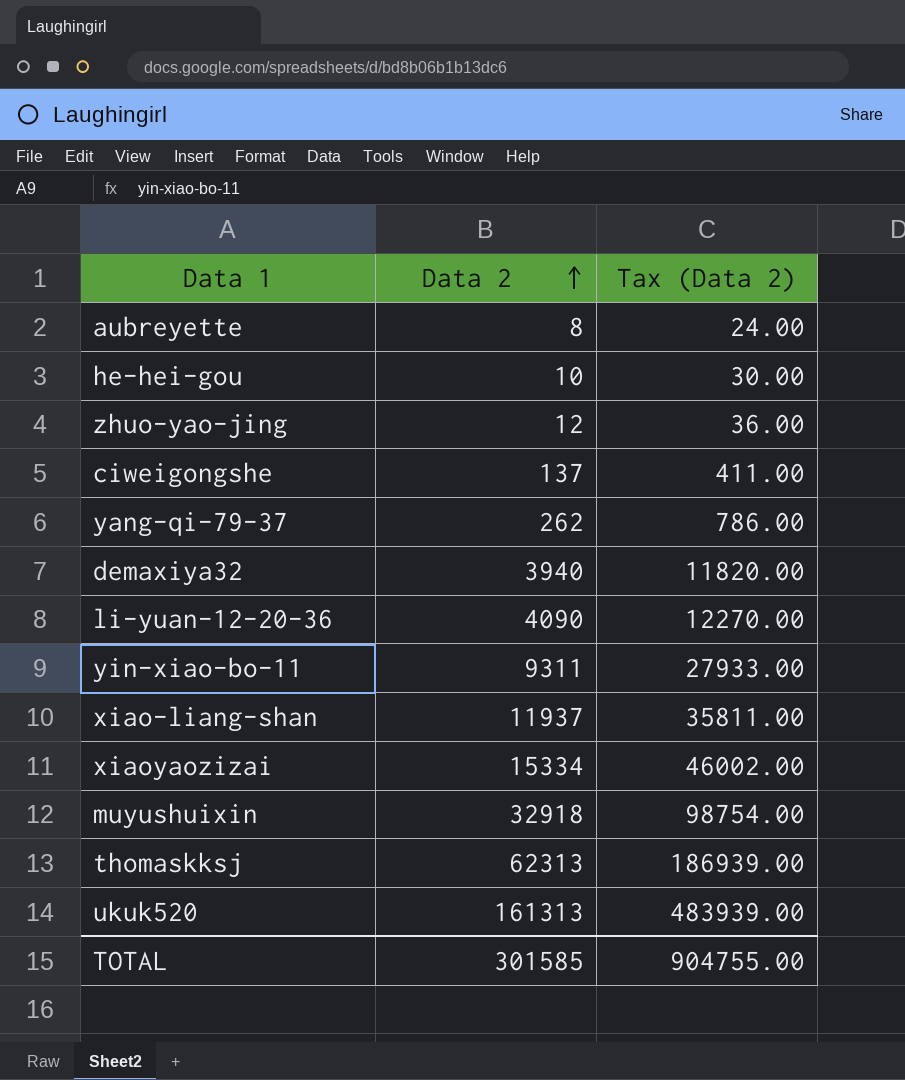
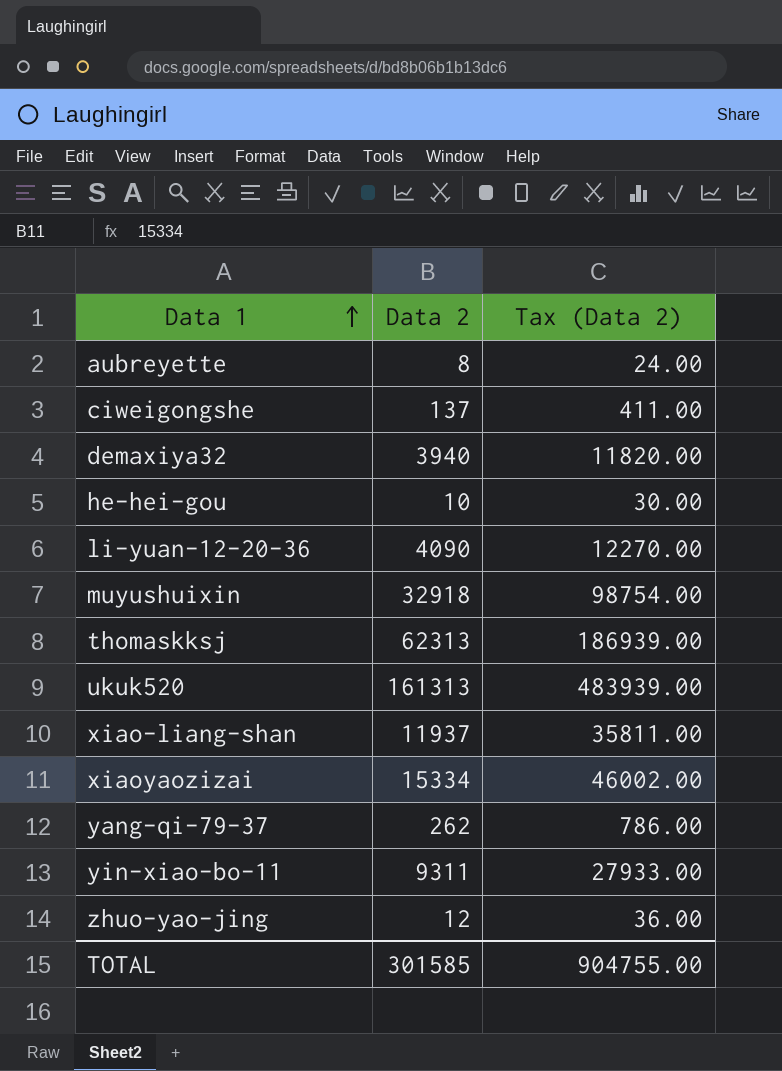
row order: Data 2 ascending -> Data 1 ascending

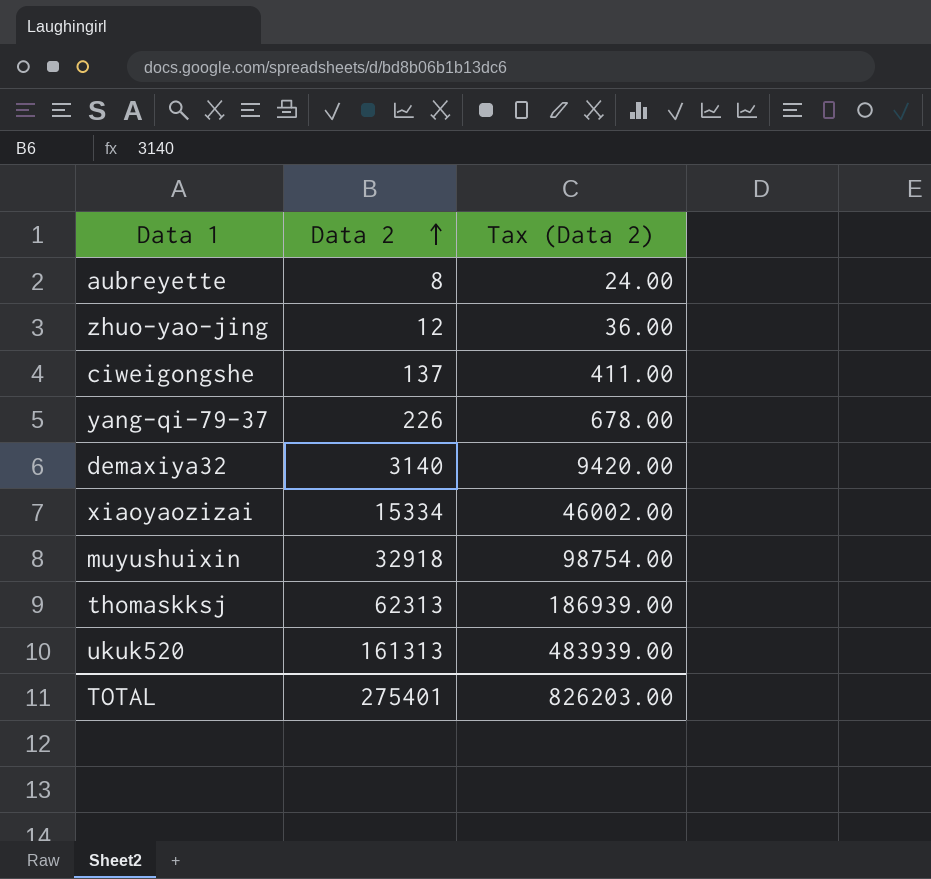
row order: Data 1 ascending -> Data 2 ascending
row he-hei-gou: 10 | 30.00 -> none
row li-yuan-12-20-36: 4090 | 12270.00 -> none
row xiao-liang-shan: 11937 | 35811.00 -> none
row yin-xiao-bo-11: 9311 | 27933.00 -> none
yang-qi-79-37 | Data 2: 262 -> 226
yang-qi-79-37 | Tax (Data 2): 786.00 -> 678.00
demaxiya32 | Data 2: 3940 -> 3140
demaxiya32 | Tax (Data 2): 11820.00 -> 9420.00
TOTAL | Data 2: 301585 -> 275401
TOTAL | Tax (Data 2): 904755.00 -> 826203.00

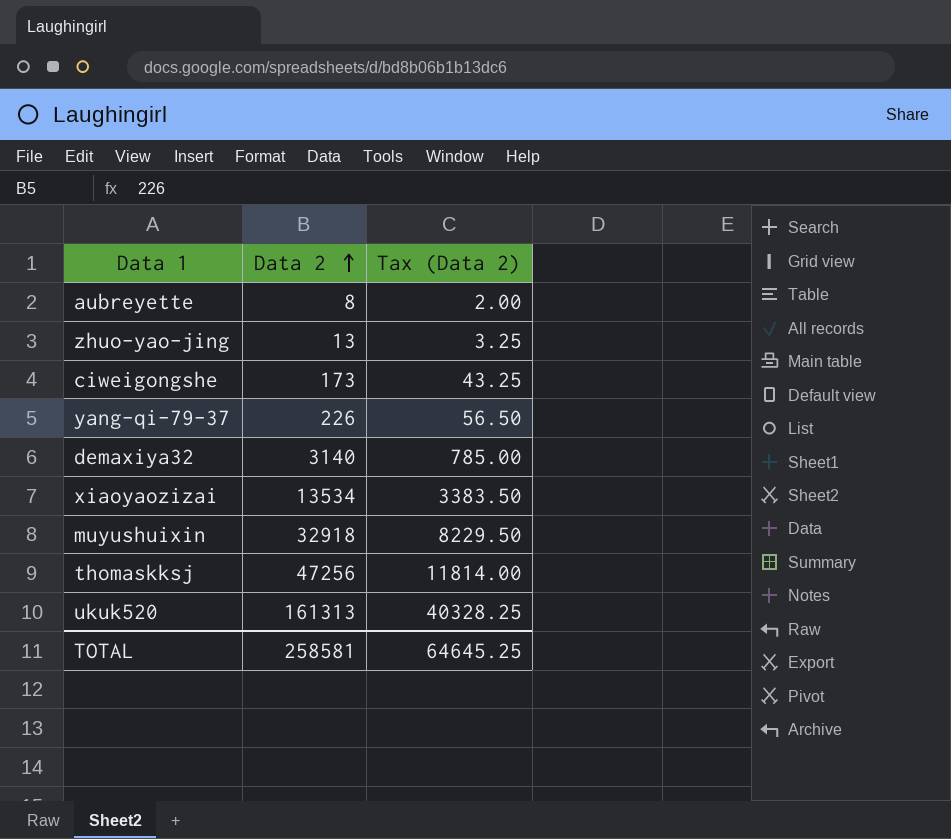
column Tax (Data 2) | formula: [Data 2] * 3 -> [Data 2] * 0.25
zhuo-yao-jing | Data 2: 12 -> 13
ciweigongshe | Data 2: 137 -> 173
xiaoyaozizai | Data 2: 15334 -> 13534
thomaskksj | Data 2: 62313 -> 47256
TOTAL | Data 2: 275401 -> 258581
TOTAL | Tax (Data 2): 826203.00 -> 64645.25

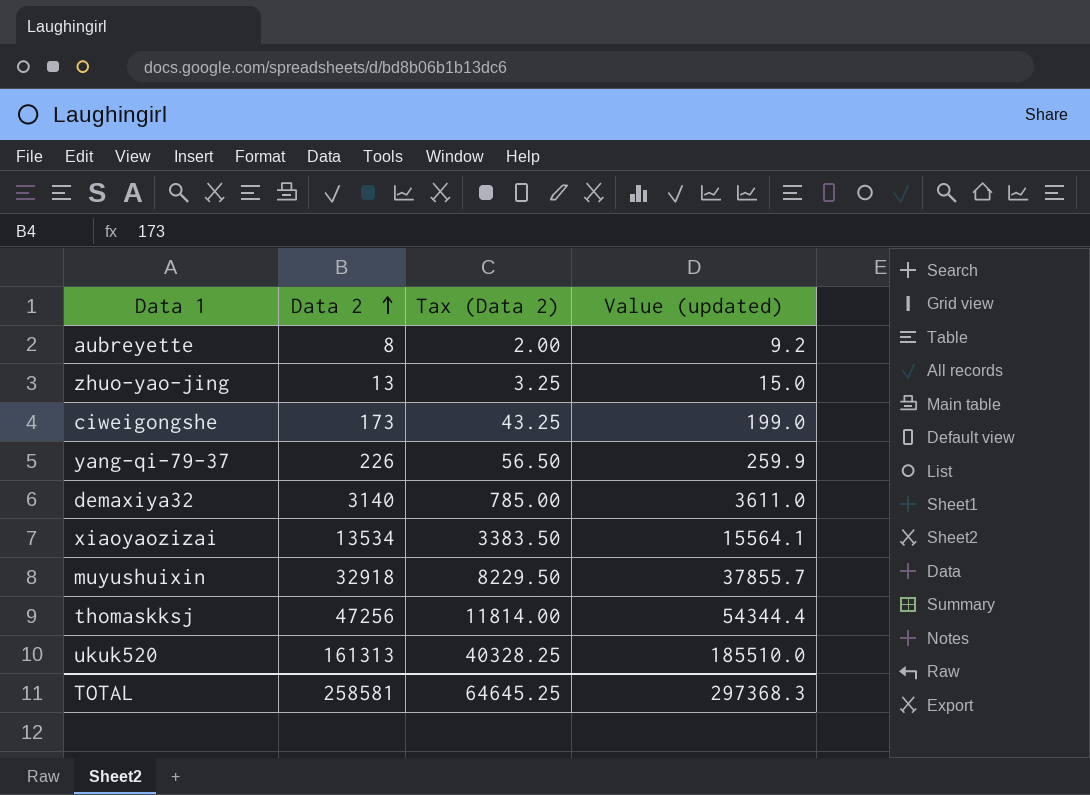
column Value (updated) | formula: none -> [Data 2] * 1.15

